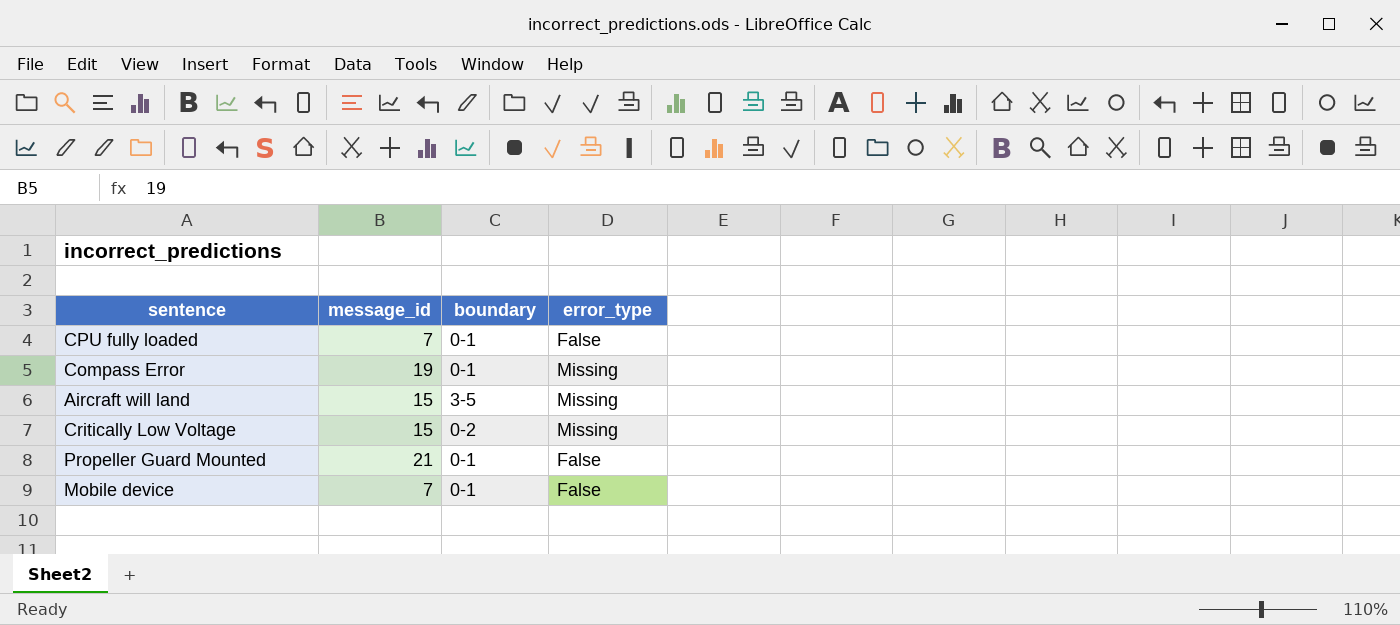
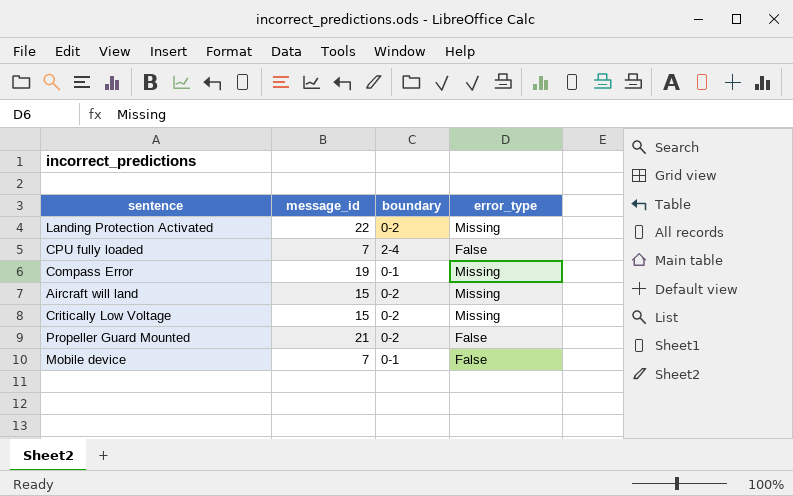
row Landing Protection Activated: none -> 22 | 0-2 | Missing
CPU fully loaded | boundary: 0-1 -> 2-4
Aircraft will land | boundary: 3-5 -> 0-2
Propeller Guard Mounted | boundary: 0-1 -> 0-2

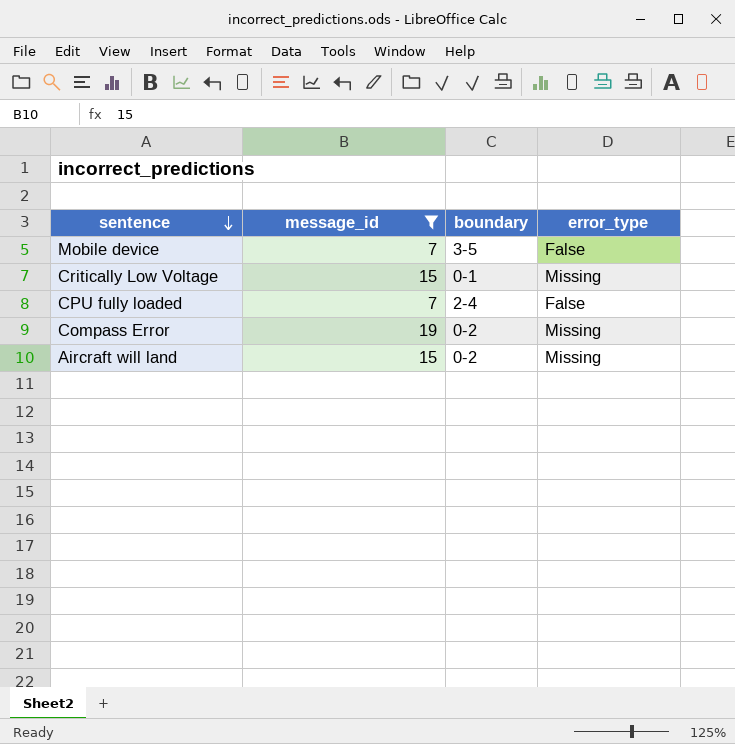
filter: none -> message_id <= 19
row order: none -> sentence descending
Mobile device | boundary: 0-1 -> 3-5
Critically Low Voltage | boundary: 0-2 -> 0-1
Compass Error | boundary: 0-1 -> 0-2

